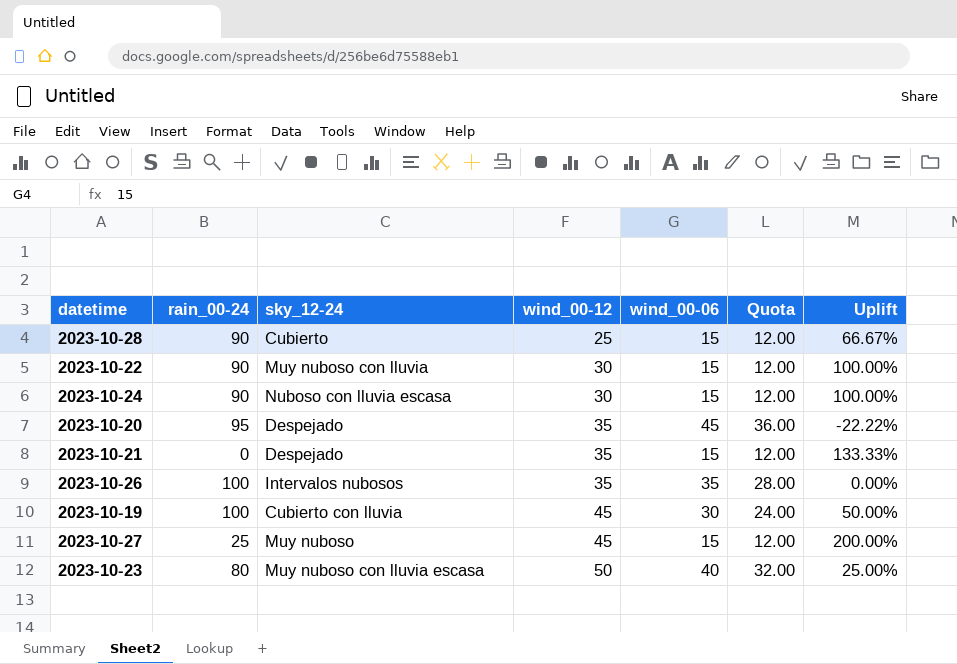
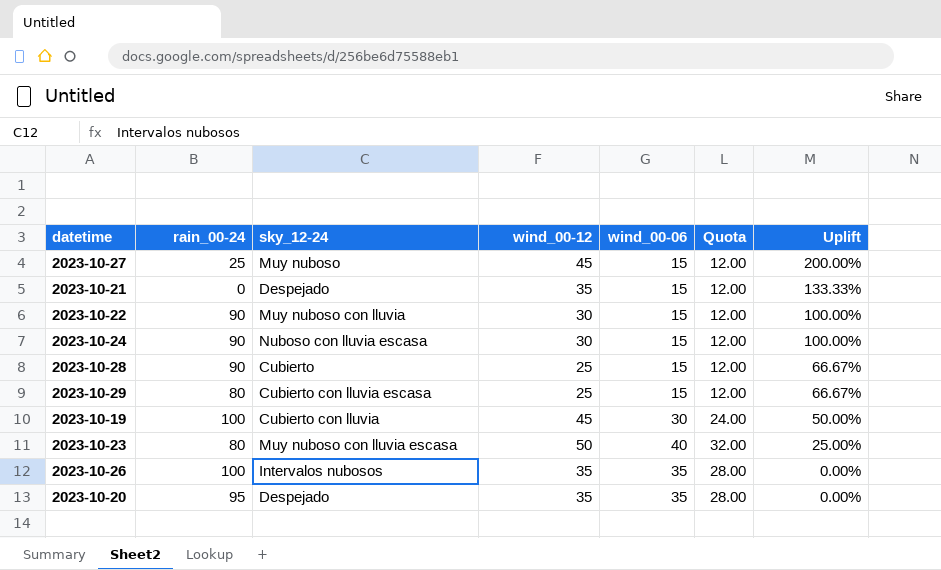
row order: wind_00-12 ascending -> Uplift descending
row 2023-10-29: none -> 80 | Cubierto con lluvia escasa | 25 | 15 | 12.00 | 66.67%
2023-10-20 | wind_00-06: 45 -> 35
2023-10-20 | Quota: 36.00 -> 28.00
2023-10-20 | Uplift: -22.22% -> 0.00%

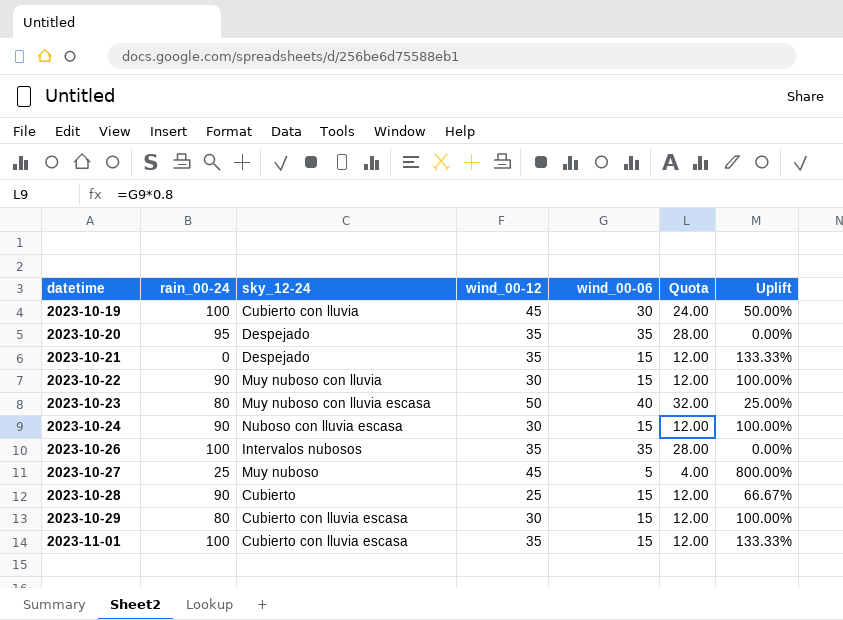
row order: Uplift descending -> datetime ascending
2023-10-27 | wind_00-06: 15 -> 5
2023-10-27 | Quota: 12.00 -> 4.00
2023-10-27 | Uplift: 200.00% -> 800.00%
2023-10-29 | wind_00-12: 25 -> 30
2023-10-29 | Uplift: 66.67% -> 100.00%
row 2023-11-01: none -> 100 | Cubierto con lluvia escasa | 35 | 15 | 12.00 | 133.33%

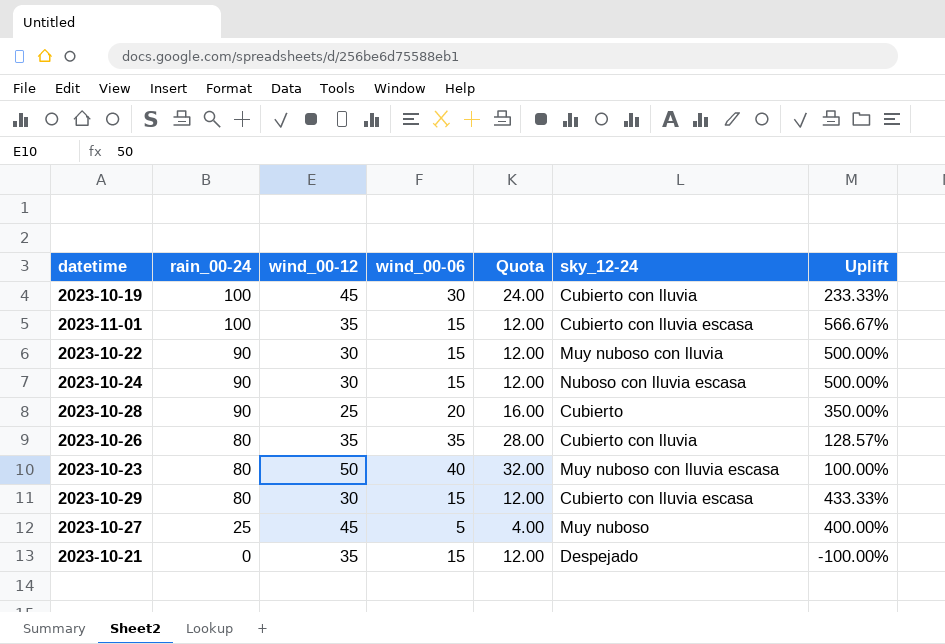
row order: datetime ascending -> rain_00-24 descending
column sky_12-24 | position: 3 -> 6
column Uplift | formula: ([wind_00-12] - [wind_00-06]) / [wind_00-06] -> ([rain_00-24] - [wind_00-06]) / [wind_00-06]
row 2023-10-20: 95 | Despejado | 35 | 35 | 28.00 | 0.00% -> none
2023-10-28 | wind_00-06: 15 -> 20
2023-10-28 | Quota: 12.00 -> 16.00
2023-10-26 | rain_00-24: 100 -> 80
2023-10-26 | sky_12-24: Intervalos nubosos -> Cubierto con lluvia

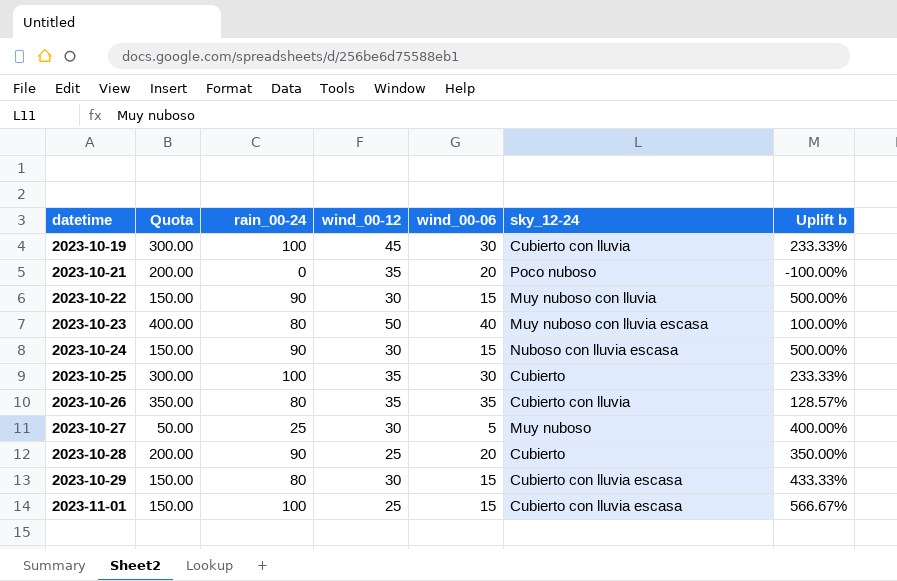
row order: rain_00-24 descending -> datetime ascending
column Quota | formula: [wind_00-06] * 0.8 -> [wind_00-06] * 10
column Quota | position: 5 -> 2
column name: Uplift -> Uplift b
2023-10-21 | wind_00-06: 15 -> 20
2023-10-21 | sky_12-24: Despejado -> Poco nuboso
row 2023-10-25: none -> 300.00 | 100 | 35 | 30 | Cubierto | 233.33%
2023-10-27 | wind_00-12: 45 -> 30
2023-11-01 | wind_00-12: 35 -> 25

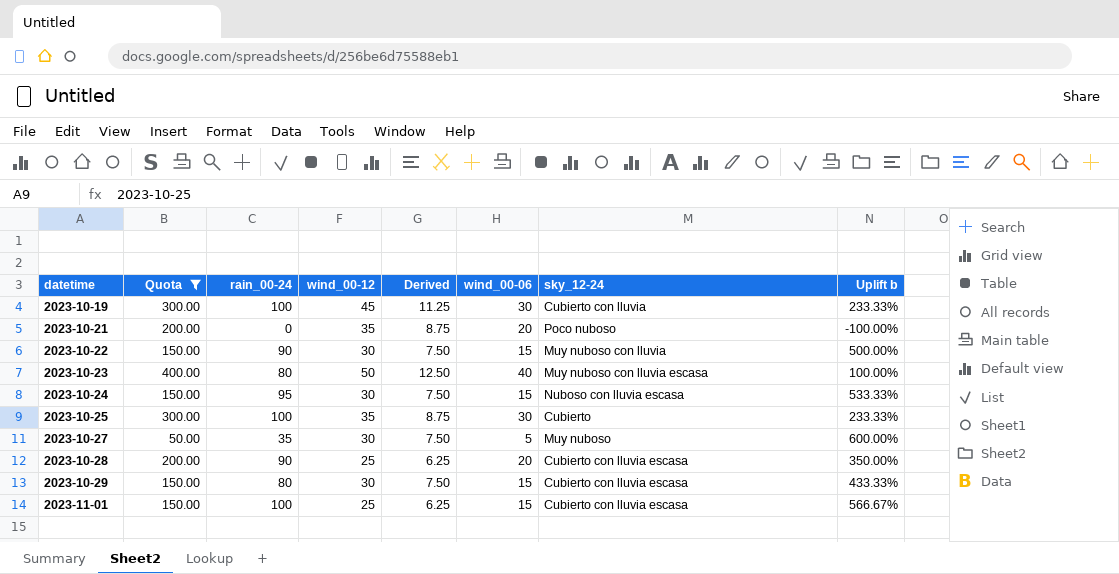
filter: none -> Quota != 350.00
column Derived | formula: none -> [wind_00-12] * 0.25
2023-10-24 | rain_00-24: 90 -> 95
2023-10-24 | Uplift b: 500.00% -> 533.33%
2023-10-27 | rain_00-24: 25 -> 35
2023-10-27 | Uplift b: 400.00% -> 600.00%
2023-10-28 | sky_12-24: Cubierto -> Cubierto con lluvia escasa

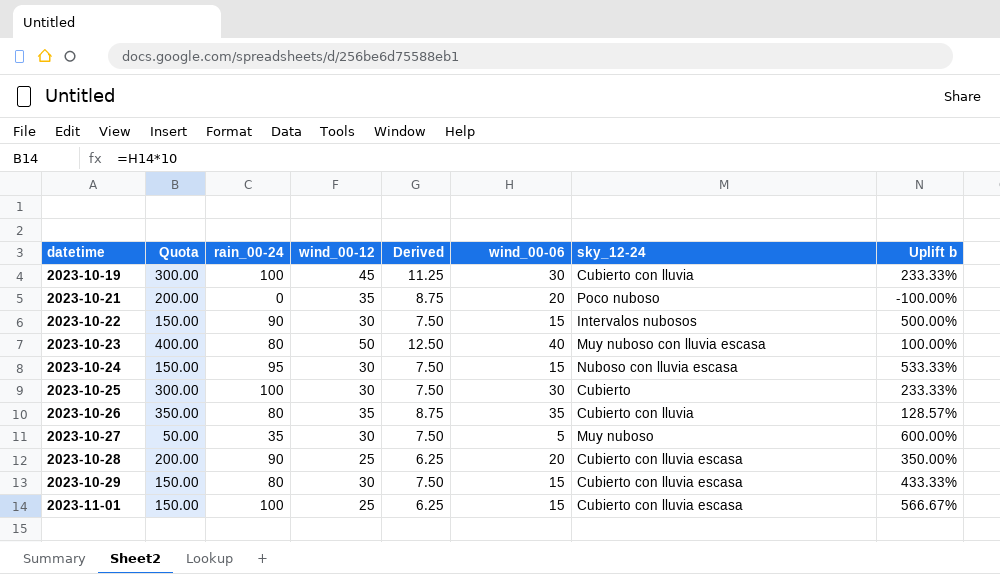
filter: Quota != 350.00 -> none
2023-10-22 | sky_12-24: Muy nuboso con lluvia -> Intervalos nubosos
2023-10-25 | wind_00-12: 35 -> 30
2023-10-25 | Derived: 8.75 -> 7.50

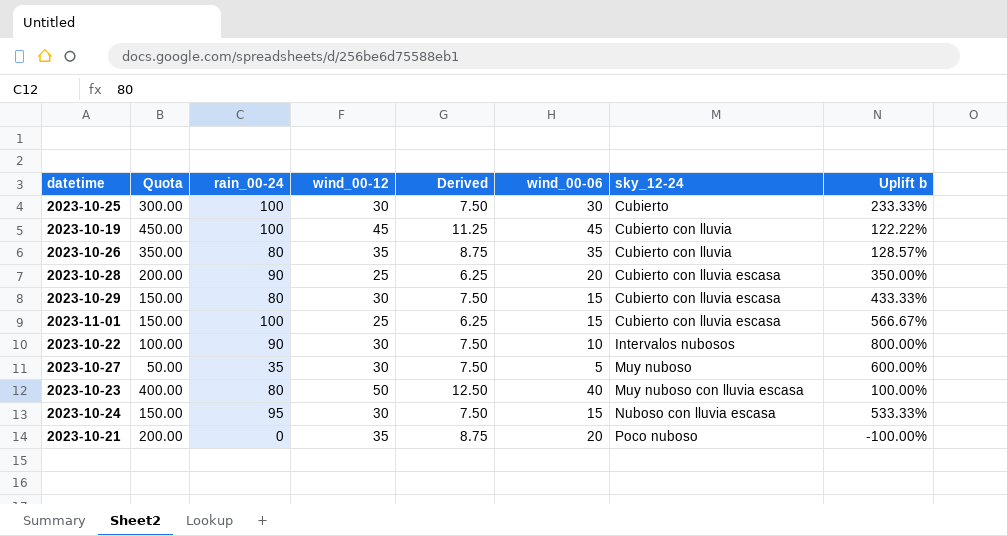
row order: datetime ascending -> sky_12-24 ascending
2023-10-19 | Quota: 300.00 -> 450.00
2023-10-19 | wind_00-06: 30 -> 45
2023-10-19 | Uplift b: 233.33% -> 122.22%
2023-10-22 | Quota: 150.00 -> 100.00
2023-10-22 | wind_00-06: 15 -> 10
2023-10-22 | Uplift b: 500.00% -> 800.00%

